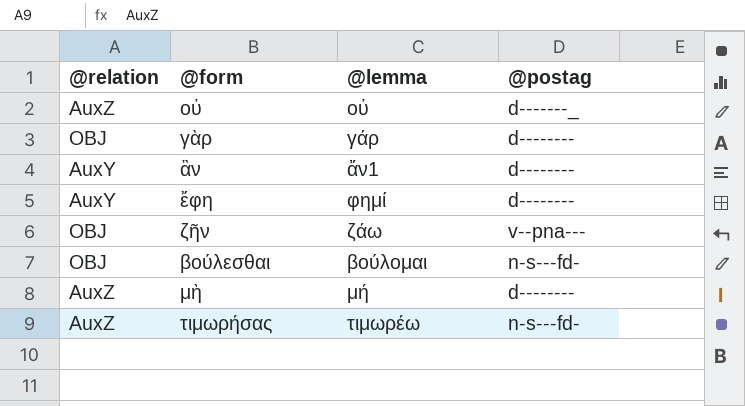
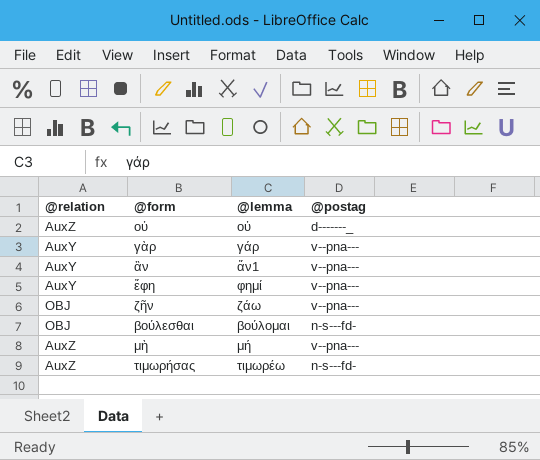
γὰρ | @relation: OBJ -> AuxY
γὰρ | @postag: d-------- -> v--pna---
ἂν | @postag: d-------- -> v--pna---
ἔφη | @postag: d-------- -> v--pna---
μὴ | @postag: d-------- -> v--pna---

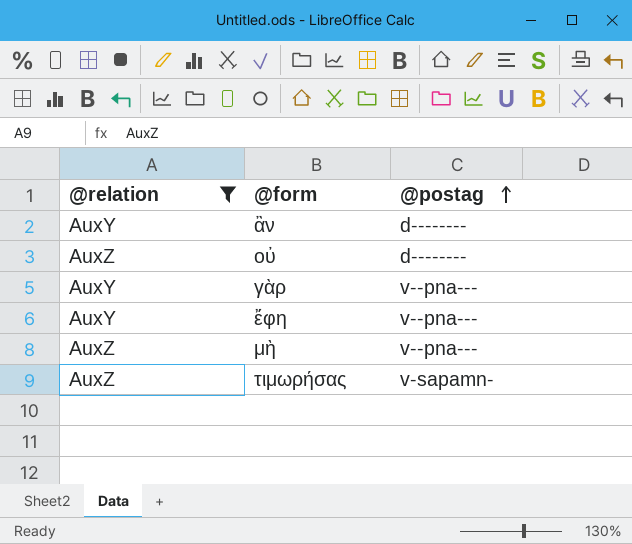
filter: none -> @relation != OBJ
row order: none -> @postag ascending
column @lemma | position: 3 -> none
ἂν | @postag: v--pna--- -> d--------
οὐ | @postag: d-------_ -> d--------
τιμωρήσας | @postag: n-s---fd- -> v-sapamn-

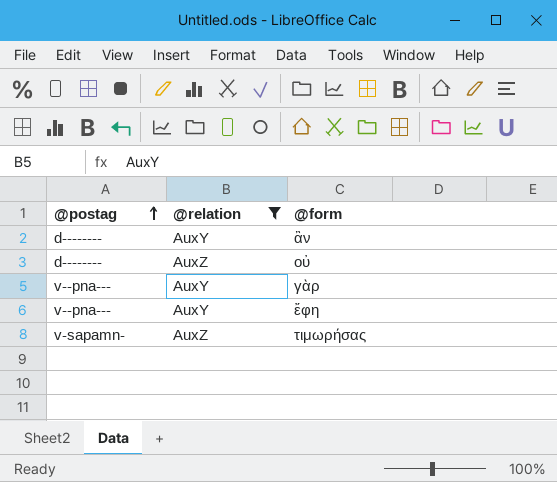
column @postag | position: 3 -> 1
row μὴ: AuxZ | v--pna--- -> none

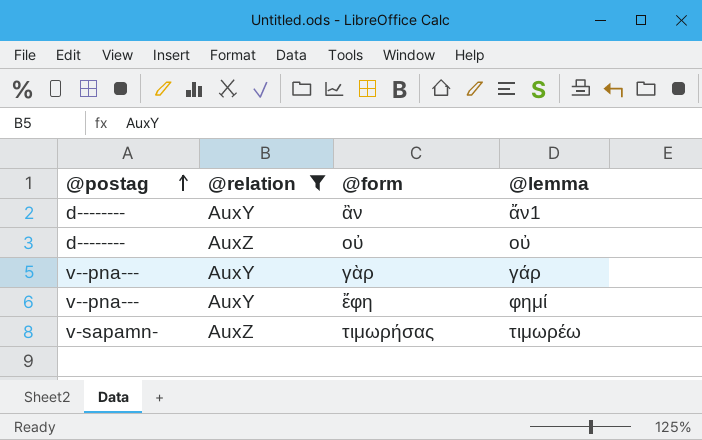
column @lemma | position: none -> 4

